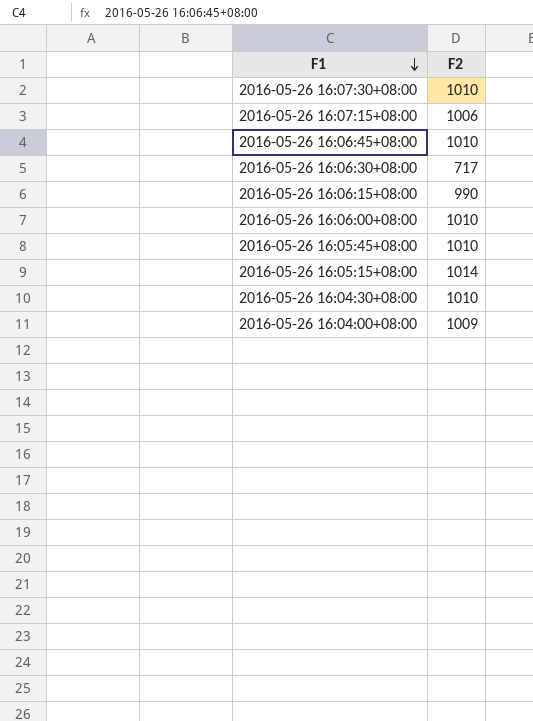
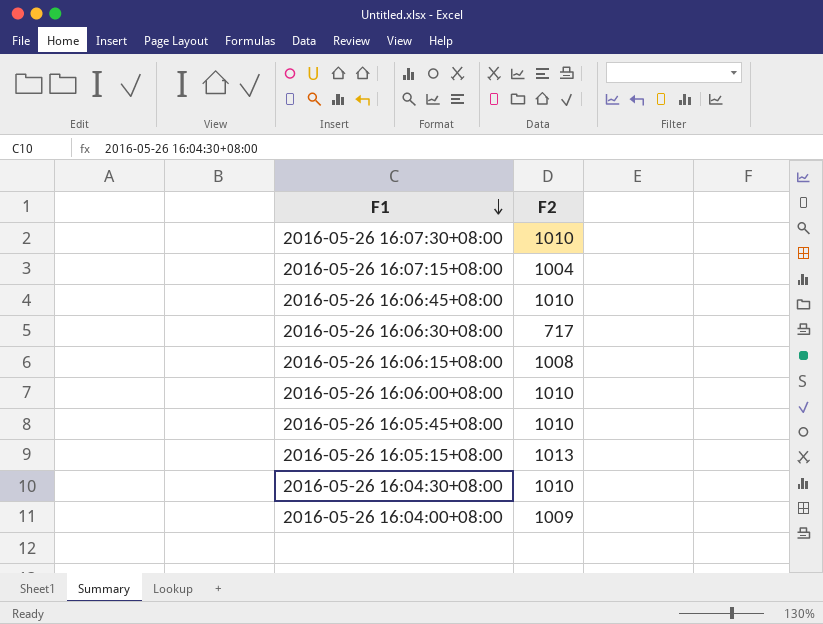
2016-05-26 16:07:15+08:00 | F2: 1006 -> 1004
2016-05-26 16:06:15+08:00 | F2: 990 -> 1008
2016-05-26 16:05:15+08:00 | F2: 1014 -> 1013

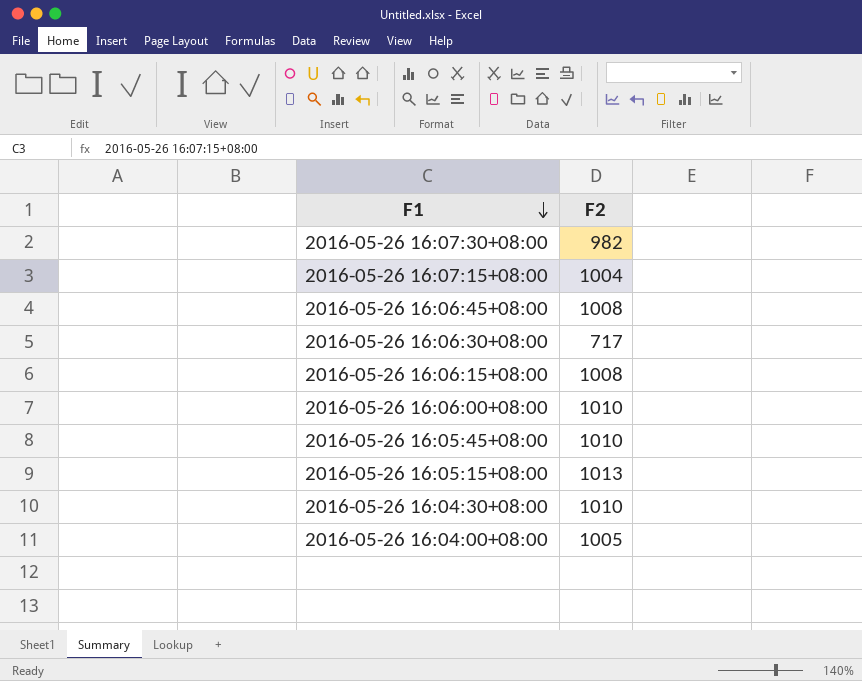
2016-05-26 16:07:30+08:00 | F2: 1010 -> 982
2016-05-26 16:06:45+08:00 | F2: 1010 -> 1008
2016-05-26 16:04:00+08:00 | F2: 1009 -> 1005

